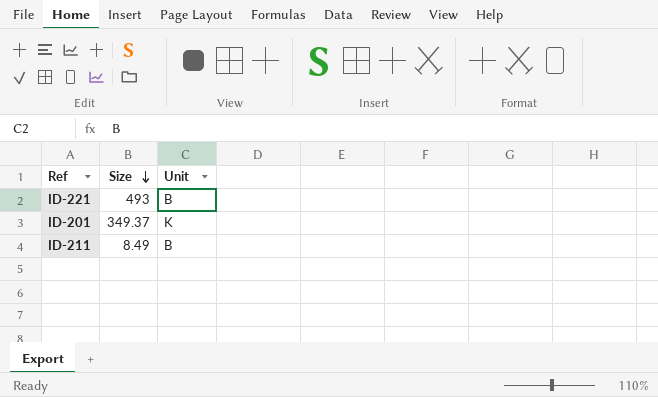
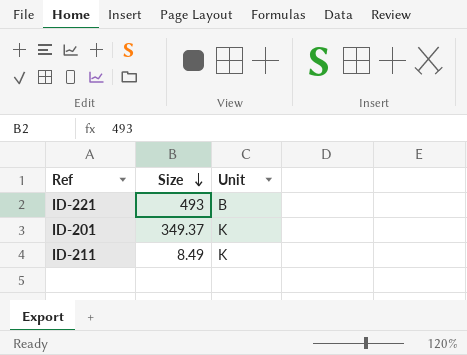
ID-211 | Unit: B -> K

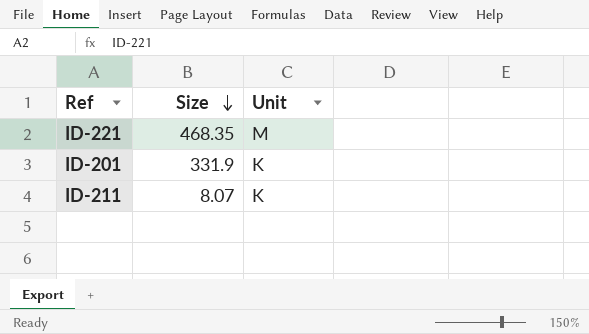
ID-221 | Size: 493 -> 468.35
ID-221 | Unit: B -> M
ID-201 | Size: 349.37 -> 331.9
ID-211 | Size: 8.49 -> 8.07

